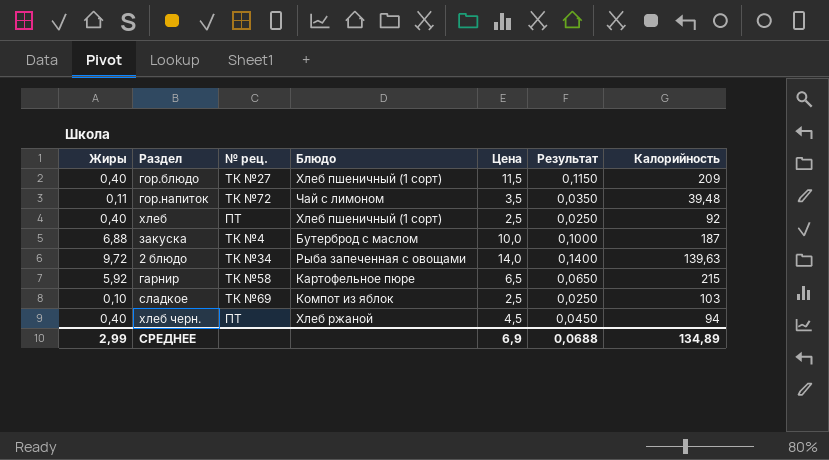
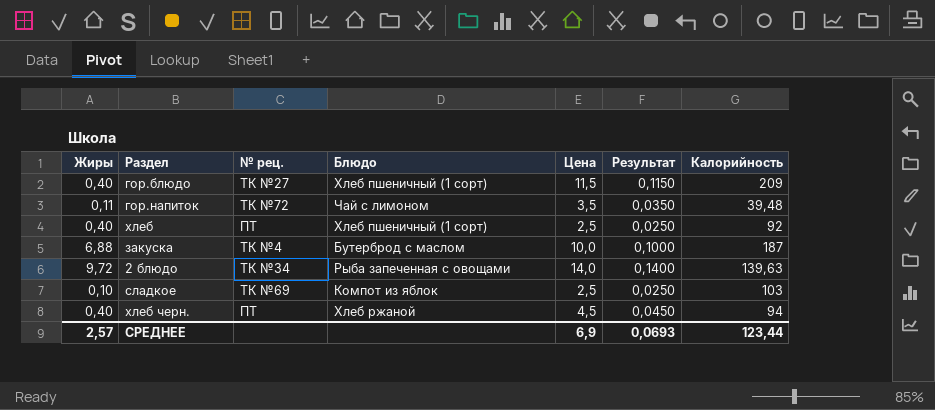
row гарнир: 5,92 | ТК №58 | Картофельное пюре | 6,5 | 0,0650 | 215 -> none
СРЕДНЕЕ | Жиры: 2,99 -> 2,57
СРЕДНЕЕ | Результат: 0,0688 -> 0,0693
СРЕДНЕЕ | Калорийность: 134,89 -> 123,44

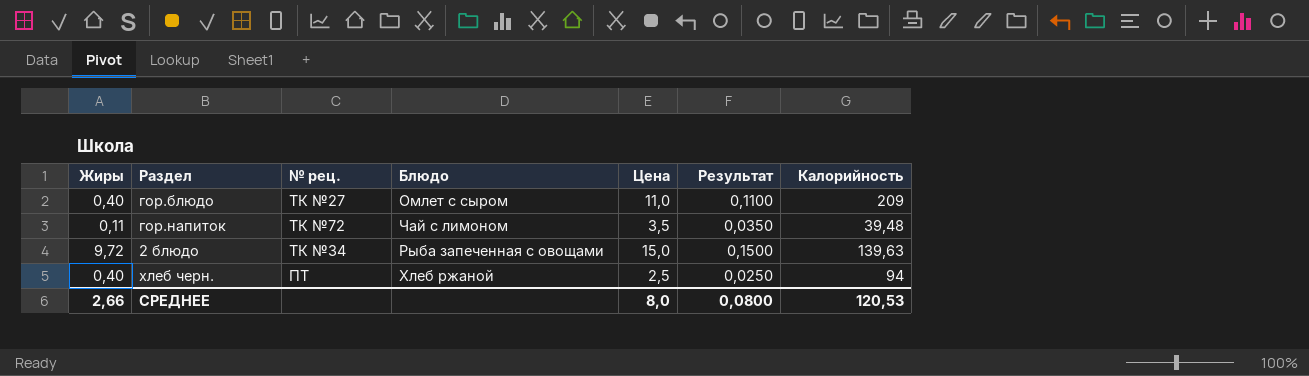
row хлеб: 0,40 | ПТ | Хлеб пшеничный (1 сорт) | 2,5 | 0,0250 | 92 -> none
row закуска: 6,88 | ТК №4 | Бутерброд с маслом | 10,0 | 0,1000 | 187 -> none
row сладкое: 0,10 | ТК №69 | Компот из яблок | 2,5 | 0,0250 | 103 -> none
гор.блюдо | Блюдо: Хлеб пшеничный (1 сорт) -> Омлет с сыром
гор.блюдо | Цена: 11,5 -> 11,0
гор.блюдо | Результат: 0,1150 -> 0,1100
2 блюдо | Цена: 14,0 -> 15,0
2 блюдо | Результат: 0,1400 -> 0,1500
хлеб черн. | Цена: 4,5 -> 2,5
хлеб черн. | Результат: 0,0450 -> 0,0250
СРЕДНЕЕ | Жиры: 2,57 -> 2,66
СРЕДНЕЕ | Цена: 6,9 -> 8,0
СРЕДНЕЕ | Результат: 0,0693 -> 0,0800
СРЕДНЕЕ | Калорийность: 123,44 -> 120,53

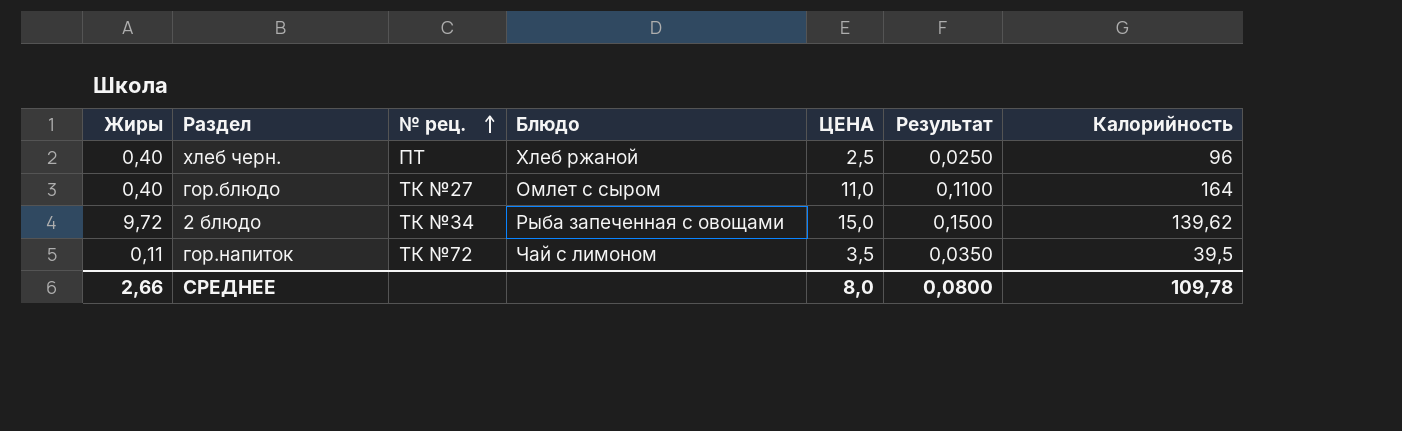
row order: none -> № рец. ascending
column name: Цена -> ЦЕНА
хлеб черн. | Калорийность: 94 -> 96
гор.блюдо | Калорийность: 209 -> 164
2 блюдо | Калорийность: 139,63 -> 139,62
гор.напиток | Калорийность: 39,48 -> 39,5
СРЕДНЕЕ | Калорийность: 120,53 -> 109,78

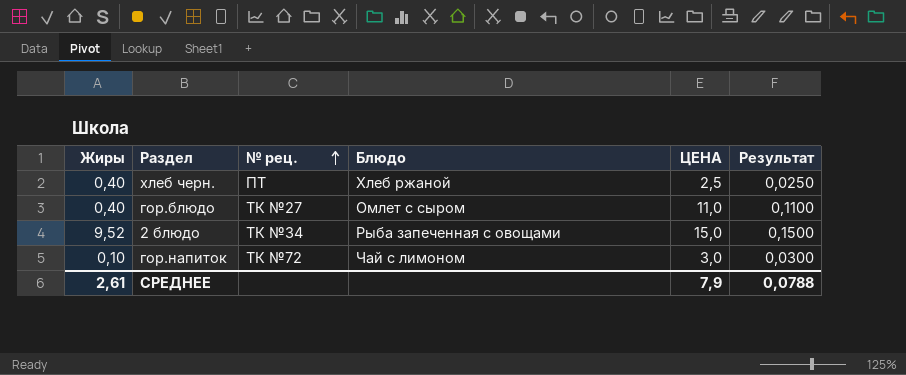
column Калорийность | position: 7 -> none
2 блюдо | Жиры: 9,72 -> 9,52
гор.напиток | Жиры: 0,11 -> 0,10
гор.напиток | ЦЕНА: 3,5 -> 3,0
гор.напиток | Результат: 0,0350 -> 0,0300
СРЕДНЕЕ | Жиры: 2,66 -> 2,61
СРЕДНЕЕ | ЦЕНА: 8,0 -> 7,9
СРЕДНЕЕ | Результат: 0,0800 -> 0,0788

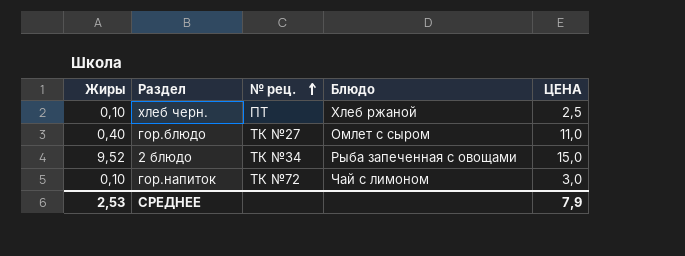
column Результат | formula: [ЦЕНА] * 0,01 -> none
хлеб черн. | Жиры: 0,40 -> 0,10
СРЕДНЕЕ | Жиры: 2,61 -> 2,53

